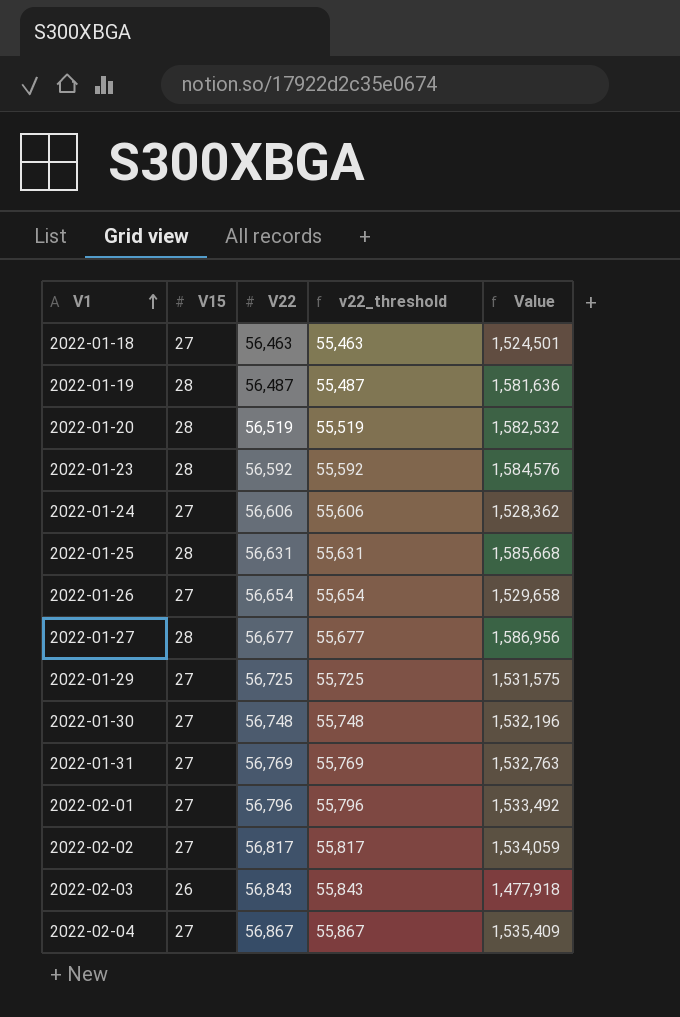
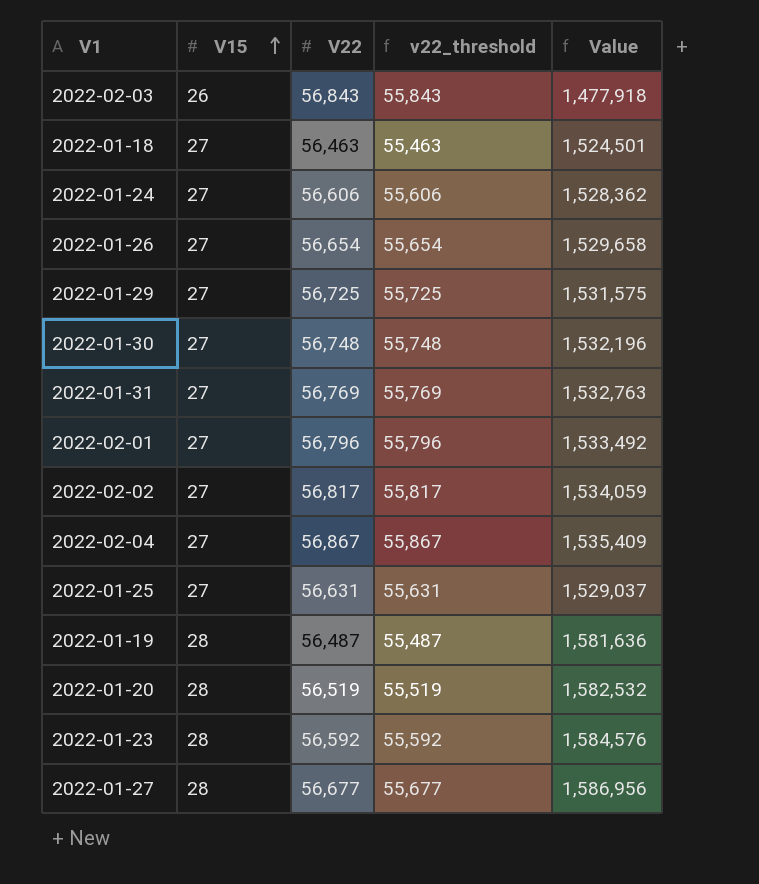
row order: V1 ascending -> V15 ascending
2022-01-25 | V15: 28 -> 27
2022-01-25 | Value: 1,585,668 -> 1,529,037

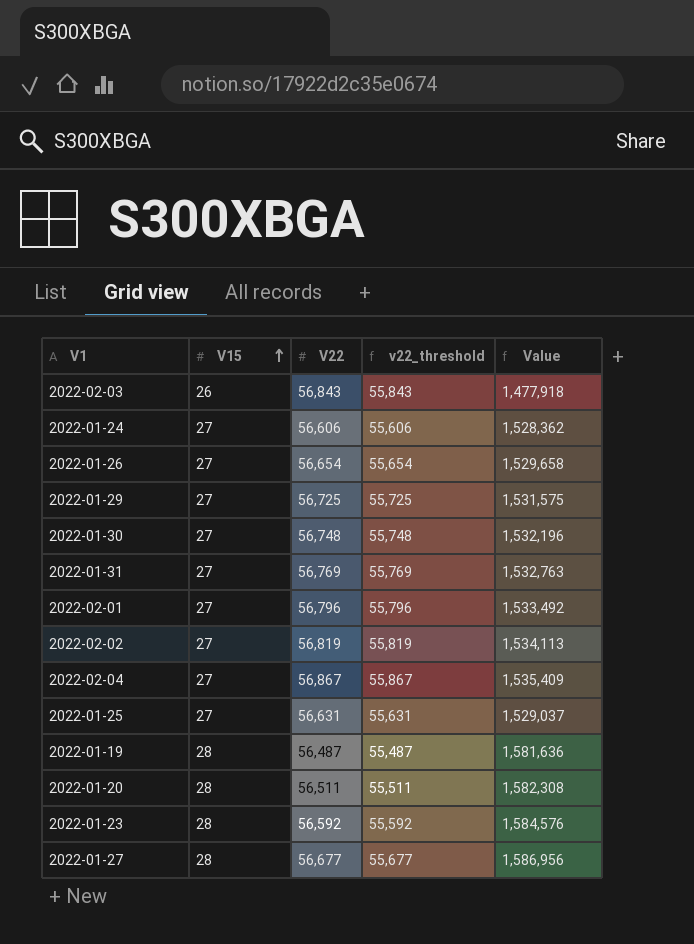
row 2022-01-18: 27 | 56,463 | 55,463 | 1,524,501 -> none
2022-02-02 | V22: 56,817 -> 56,819
2022-02-02 | v22_threshold: 55,817 -> 55,819
2022-02-02 | Value: 1,534,059 -> 1,534,113
2022-01-20 | V22: 56,519 -> 56,511
2022-01-20 | v22_threshold: 55,519 -> 55,511
2022-01-20 | Value: 1,582,532 -> 1,582,308

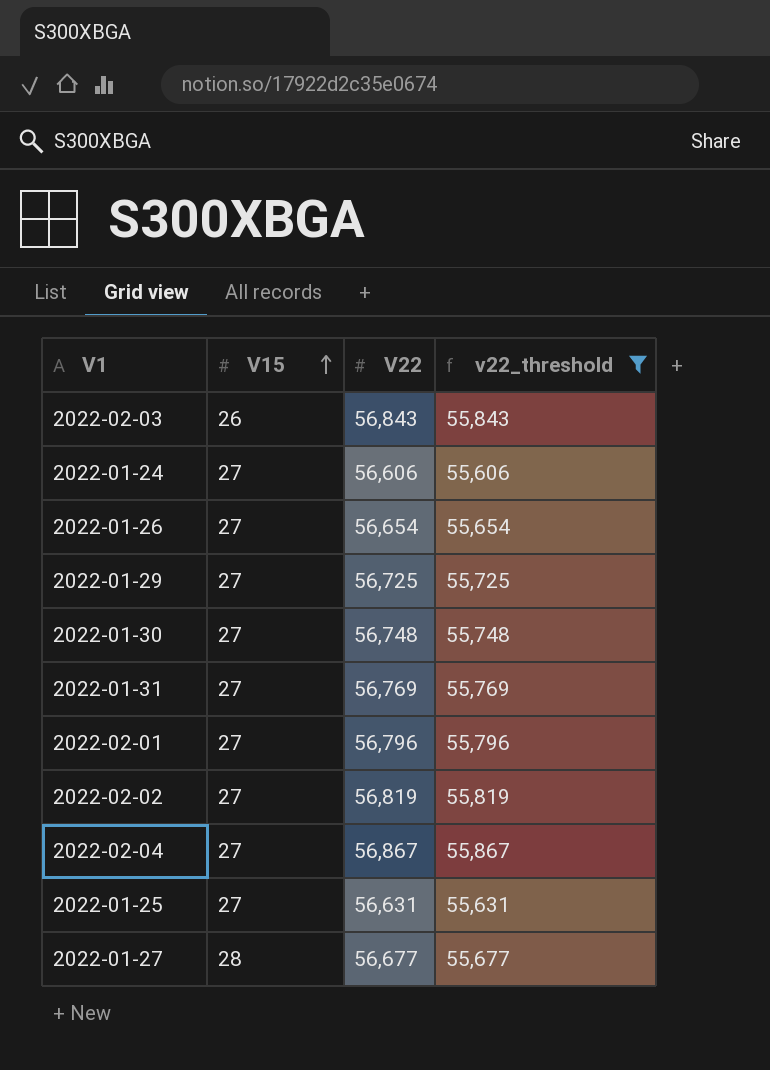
filter: none -> v22_threshold >= 55,606
column Value | formula: [V15] * [V22] -> none

